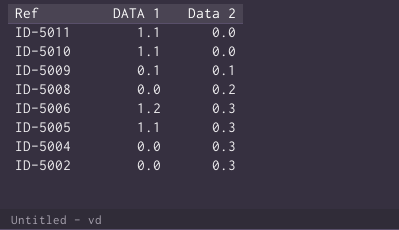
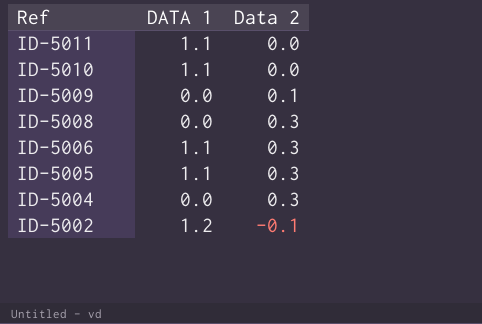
ID-5009 | DATA 1: 0.1 -> 0.0
ID-5008 | Data 2: 0.2 -> 0.3
ID-5006 | DATA 1: 1.2 -> 1.1
ID-5002 | DATA 1: 0.0 -> 1.2
ID-5002 | Data 2: 0.3 -> -0.1

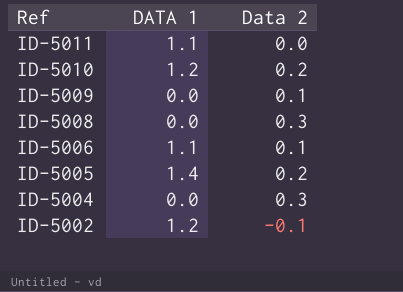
ID-5010 | DATA 1: 1.1 -> 1.2
ID-5010 | Data 2: 0.0 -> 0.2
ID-5006 | Data 2: 0.3 -> 0.1
ID-5005 | DATA 1: 1.1 -> 1.4
ID-5005 | Data 2: 0.3 -> 0.2

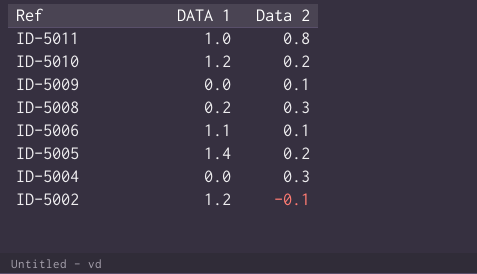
ID-5011 | DATA 1: 1.1 -> 1.0
ID-5011 | Data 2: 0.0 -> 0.8
ID-5008 | DATA 1: 0.0 -> 0.2

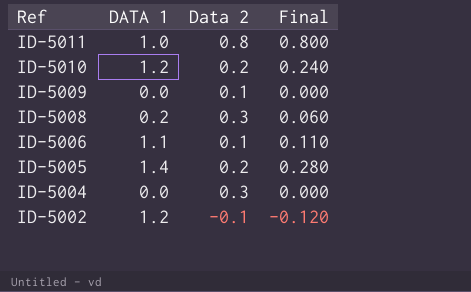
column Final | formula: none -> [DATA 1] * [Data 2]

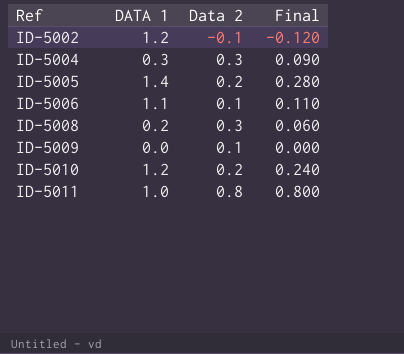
row order: Ref descending -> Ref ascending
ID-5004 | DATA 1: 0.0 -> 0.3
ID-5004 | Final: 0.000 -> 0.090

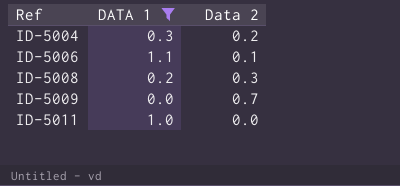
filter: none -> DATA 1 <= 1.1
column Final | formula: [DATA 1] * [Data 2] -> none
ID-5004 | Data 2: 0.3 -> 0.2
ID-5009 | Data 2: 0.1 -> 0.7
ID-5011 | Data 2: 0.8 -> 0.0

